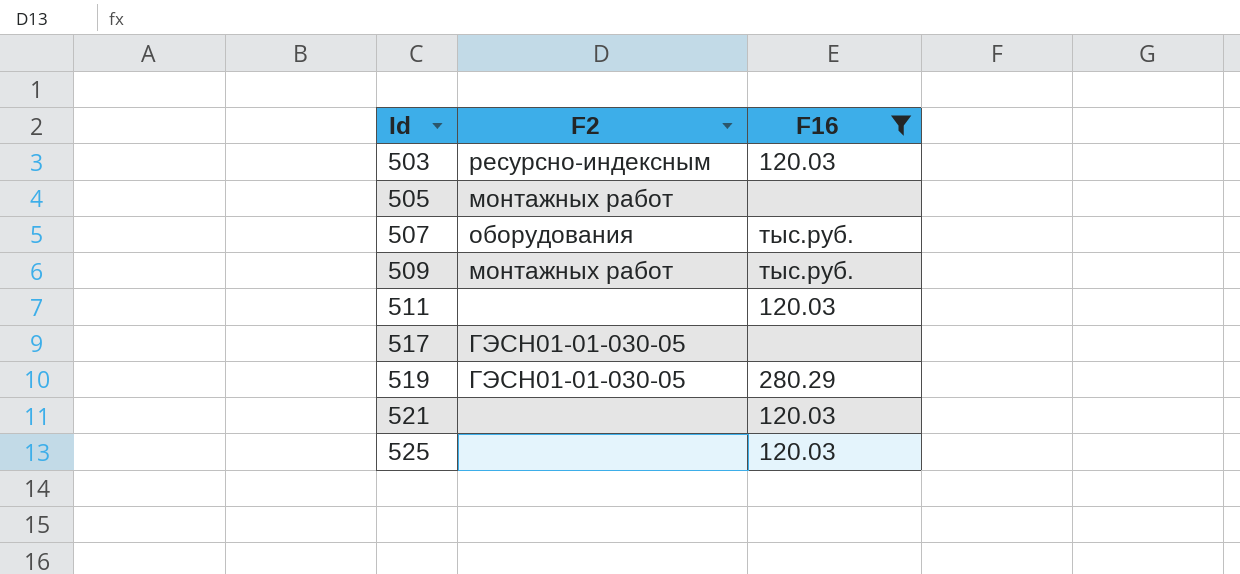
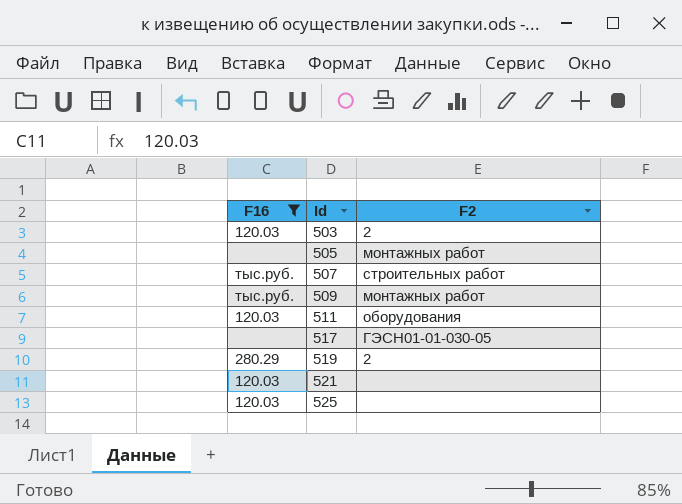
column F16 | position: 3 -> 1
503 | F2: ресурсно-индексным -> 2
507 | F2: оборудования -> строительных работ
511 | F2: none -> оборудования
519 | F2: ГЭСН01-01-030-05 -> 2

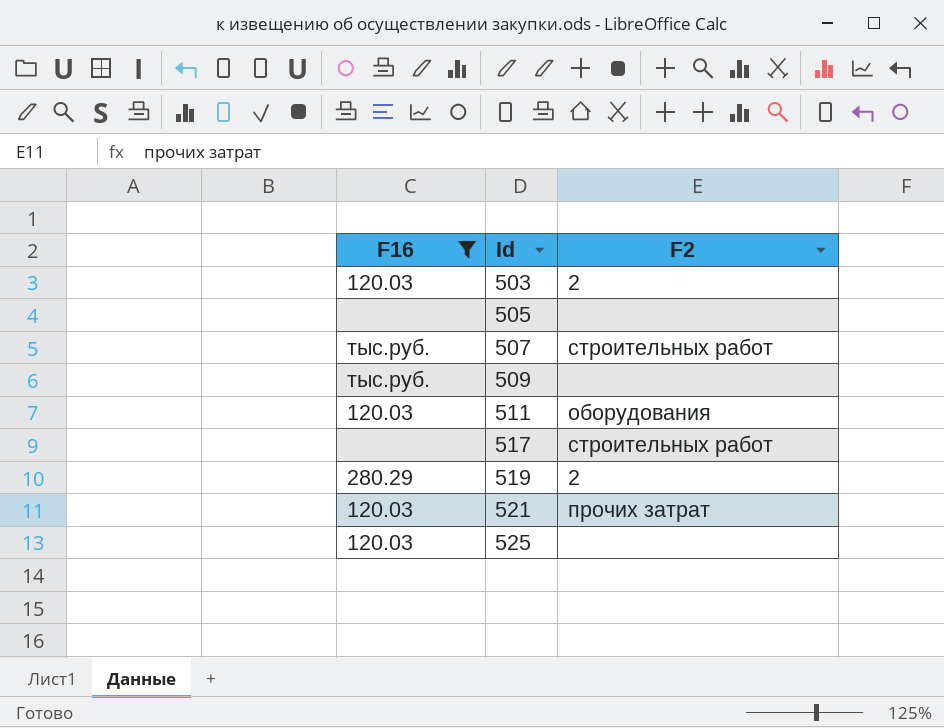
505 | F2: монтажных работ -> none
509 | F2: монтажных работ -> none
517 | F2: ГЭСН01-01-030-05 -> строительных работ
521 | F2: none -> прочих затрат

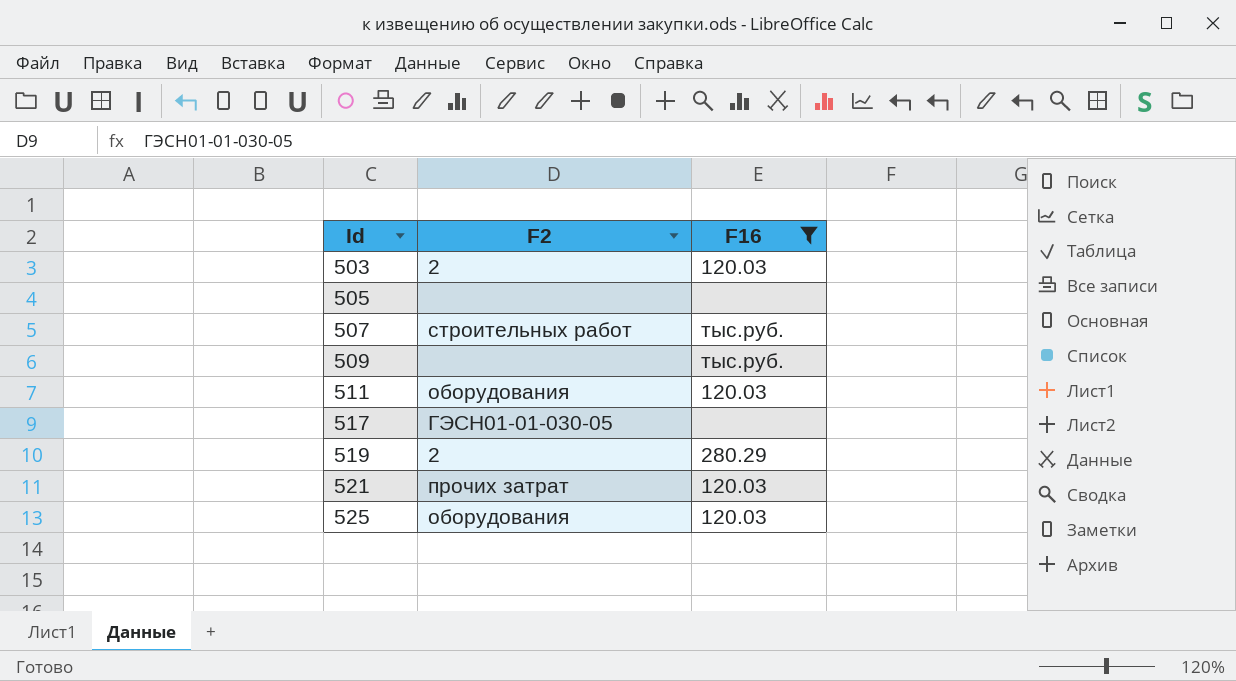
column F16 | position: 1 -> 3
517 | F2: строительных работ -> ГЭСН01-01-030-05
525 | F2: none -> оборудования

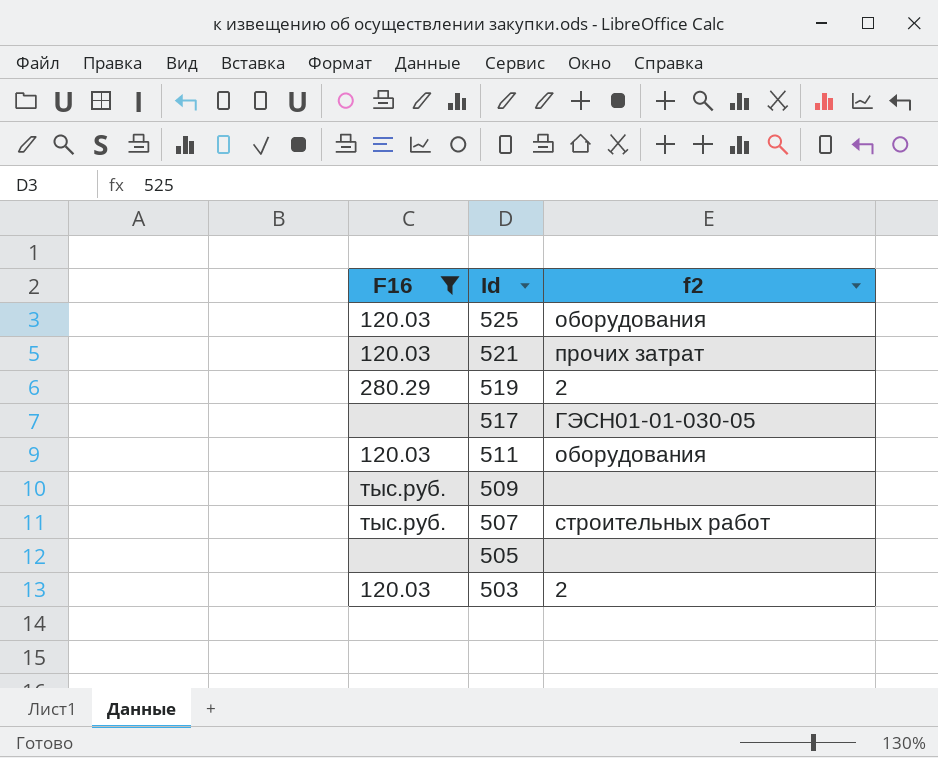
row order: Id ascending -> Id descending
column F16 | position: 3 -> 1
column name: F2 -> f2

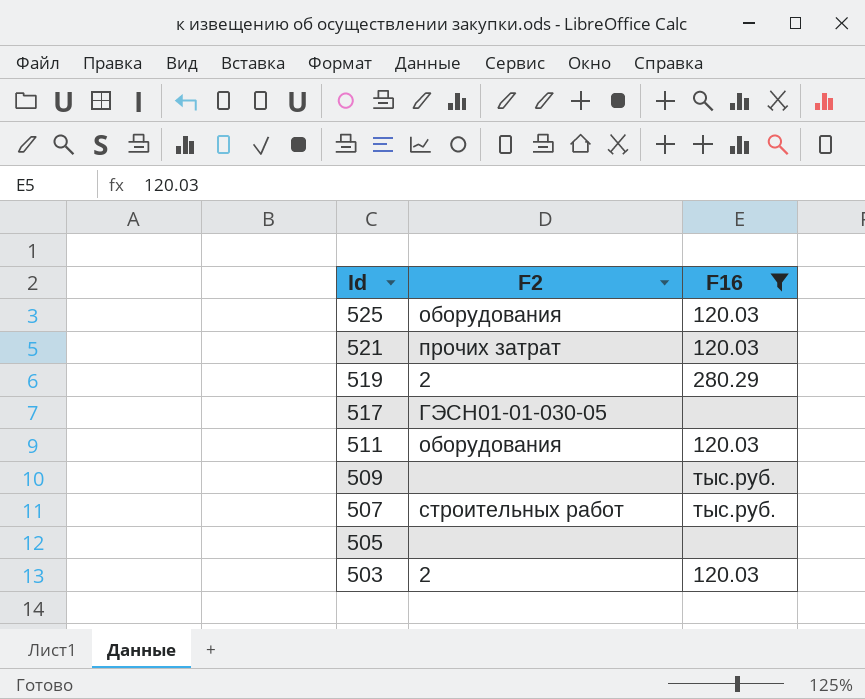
column name: f2 -> F2
column F16 | position: 1 -> 3

